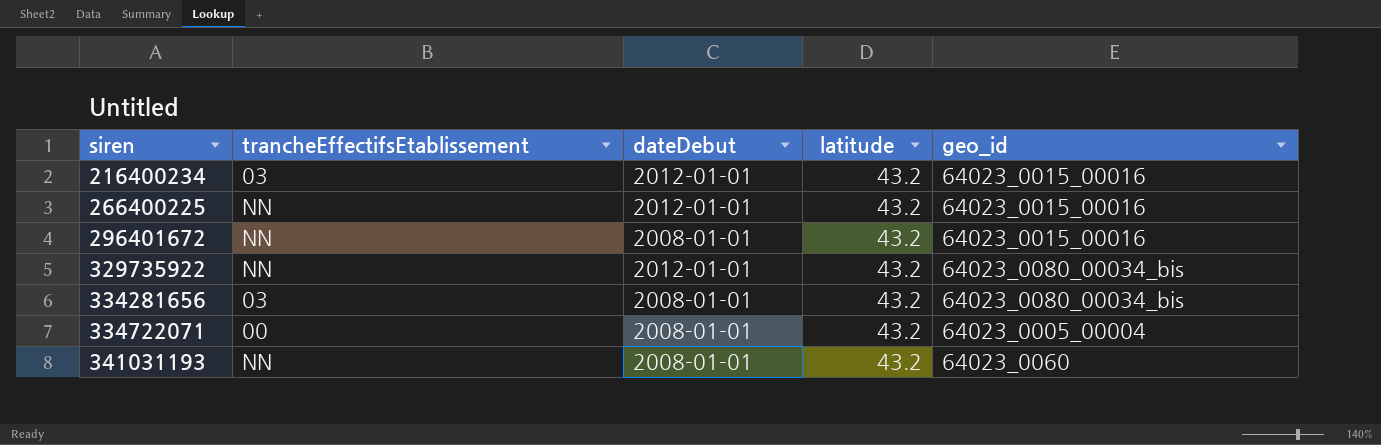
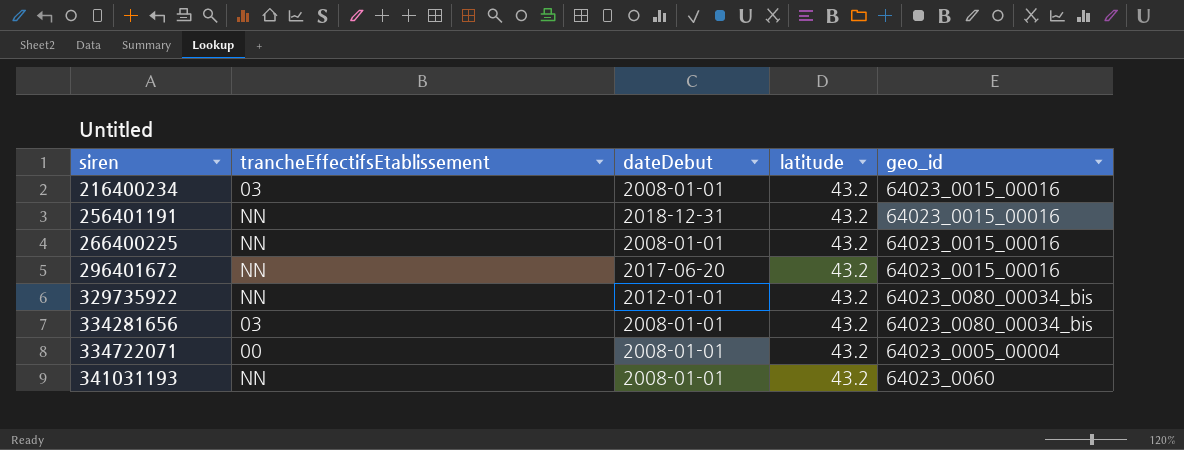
216400234 | dateDebut: 2012-01-01 -> 2008-01-01
row 256401191: none -> NN | 2018-12-31 | 43.2 | 64023_0015_00016
266400225 | dateDebut: 2012-01-01 -> 2008-01-01
296401672 | dateDebut: 2008-01-01 -> 2017-06-20

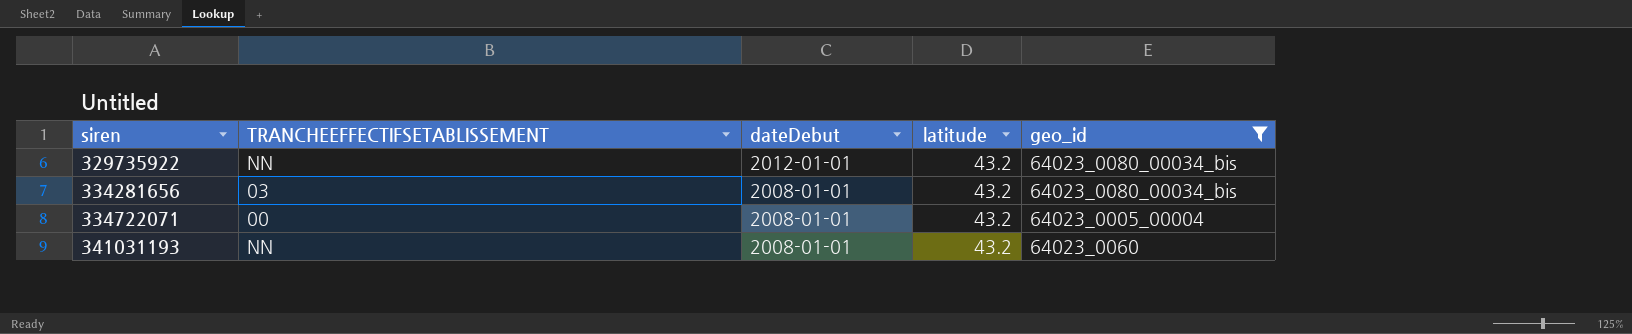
filter: none -> geo_id != 64023_0015_00016
column name: trancheEffectifsEtablissement -> TRANCHEEFFECTIFSETABLISSEMENT

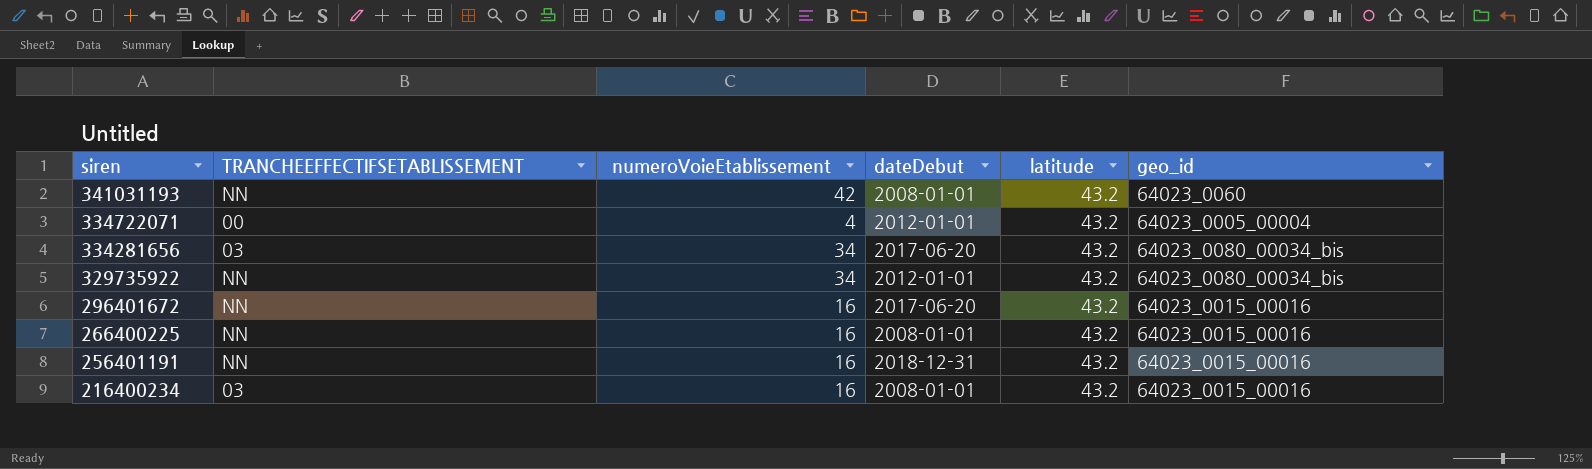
filter: geo_id != 64023_0015_00016 -> none
row order: siren ascending -> siren descending
column numeroVoieEtablissement | position: none -> 3
334722071 | dateDebut: 2008-01-01 -> 2012-01-01
334281656 | dateDebut: 2008-01-01 -> 2017-06-20

